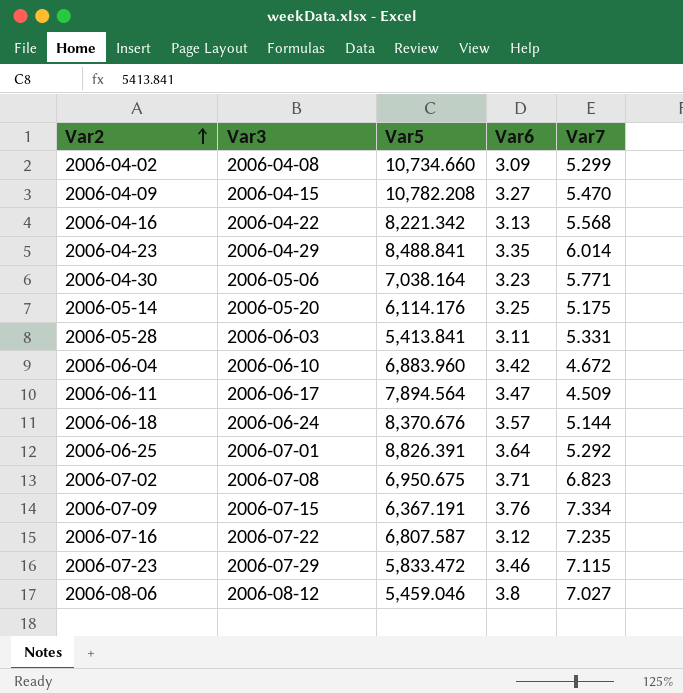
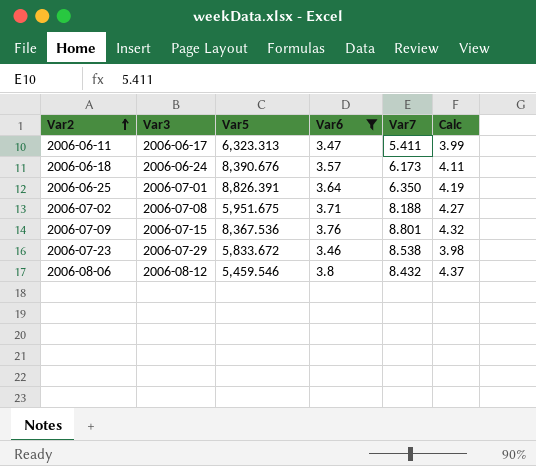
filter: none -> Var6 >= 3.46
column Calc | formula: none -> [Var6] * 1.15
2006-06-11 | Var5: 7,894.564 -> 6,323.313
2006-06-11 | Var7: 4.509 -> 5.411
2006-06-18 | Var5: 8,370.676 -> 8,390.676
2006-06-18 | Var7: 5.144 -> 6.173
2006-06-25 | Var7: 5.292 -> 6.350
2006-07-02 | Var5: 6,950.675 -> 5,951.675
2006-07-02 | Var7: 6.823 -> 8.188
2006-07-09 | Var5: 6,367.191 -> 8,367.536
2006-07-09 | Var7: 7.334 -> 8.801
2006-07-23 | Var5: 5,833.472 -> 5,833.672
2006-07-23 | Var7: 7.115 -> 8.538
2006-08-06 | Var5: 5,459.046 -> 5,459.546
2006-08-06 | Var7: 7.027 -> 8.432

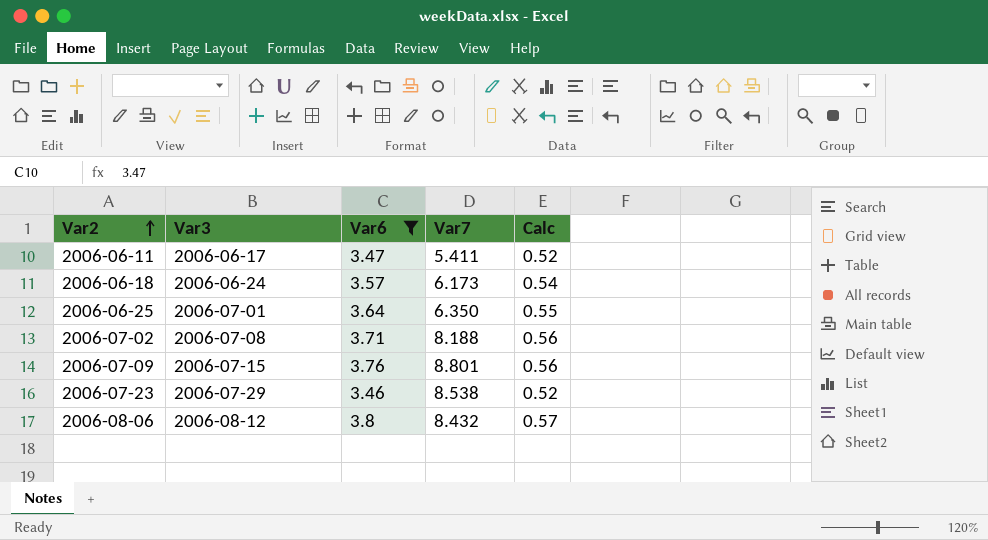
column Var5 | position: 3 -> none
column Calc | formula: [Var6] * 1.15 -> [Var6] * 0.15

